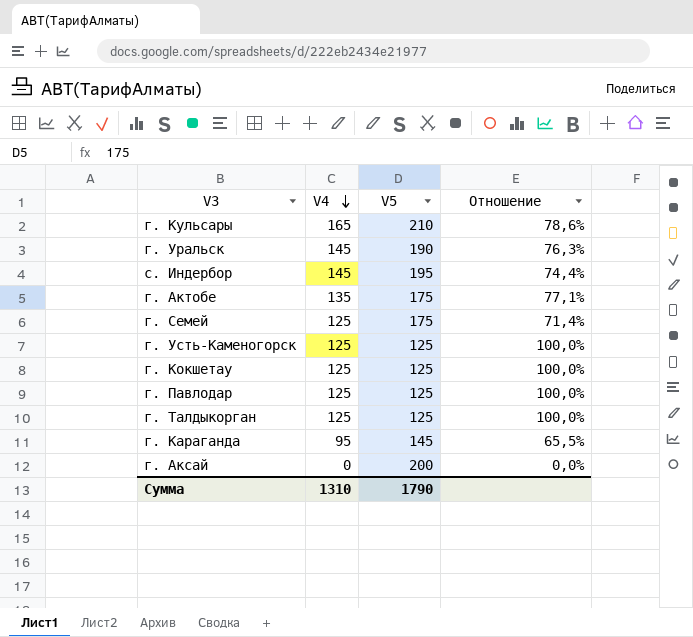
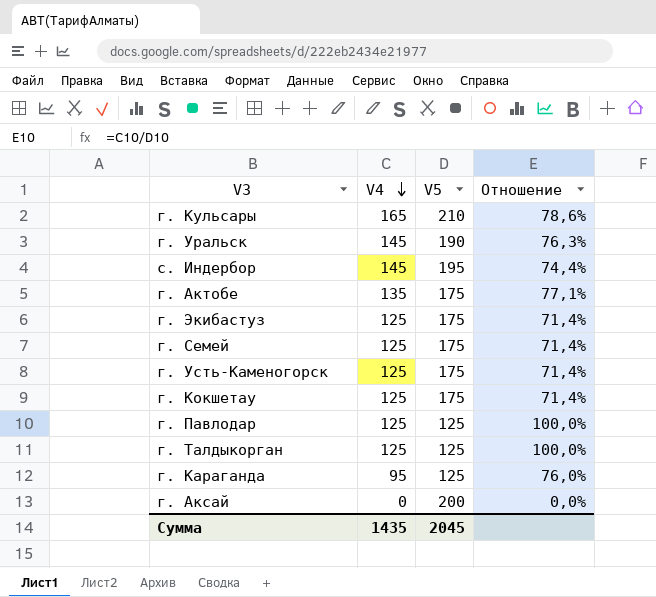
row г. Экибастуз: none -> 125 | 175 | 71,4%
г. Усть-Каменогорск | V5: 125 -> 175
г. Усть-Каменогорск | Отношение: 100,0% -> 71,4%
г. Кокшетау | V5: 125 -> 175
г. Кокшетау | Отношение: 100,0% -> 71,4%
г. Караганда | V5: 145 -> 125
г. Караганда | Отношение: 65,5% -> 76,0%
Сумма | V4: 1310 -> 1435
Сумма | V5: 1790 -> 2045

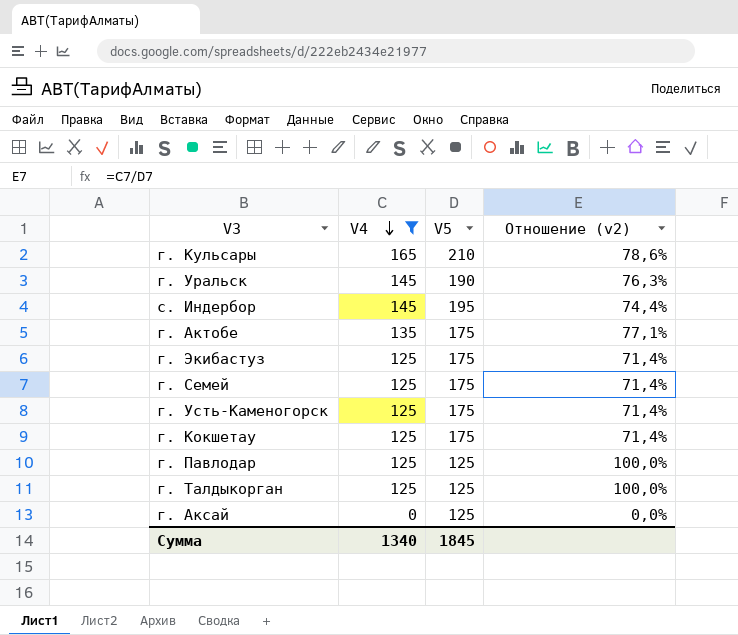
filter: none -> V4 != 95
column name: Отношение -> Отношение (v2)
г. Аксай | V5: 200 -> 125
Сумма | V4: 1435 -> 1340
Сумма | V5: 2045 -> 1845

